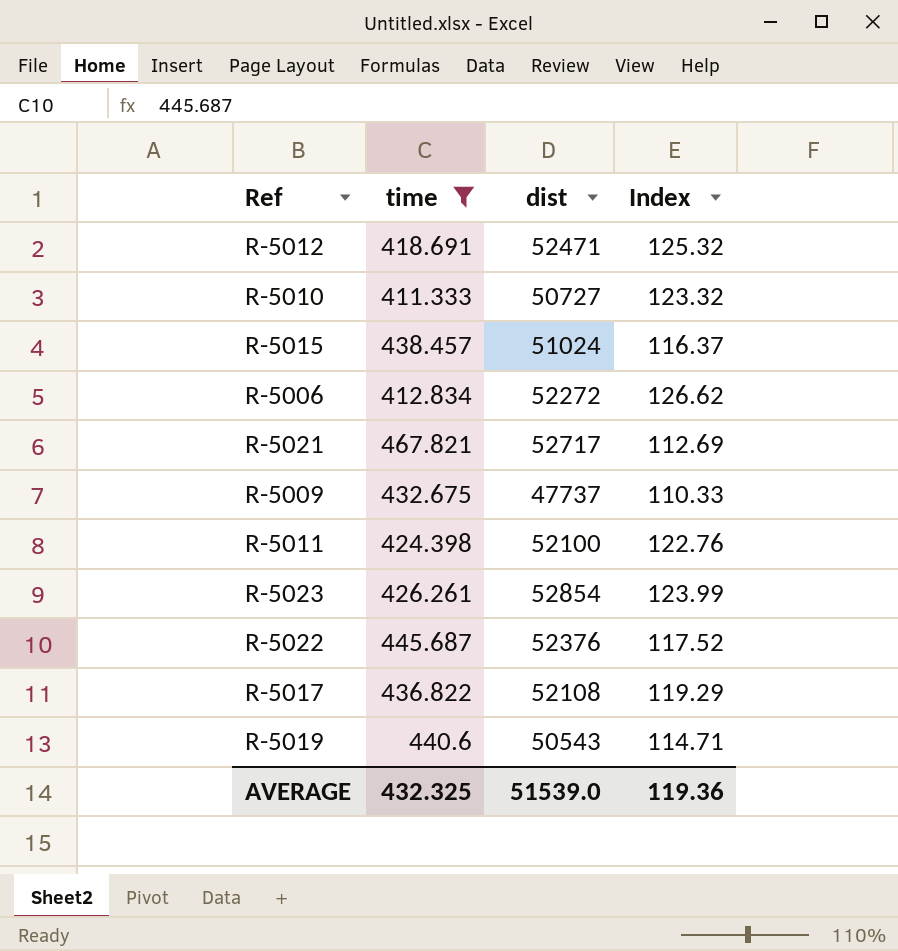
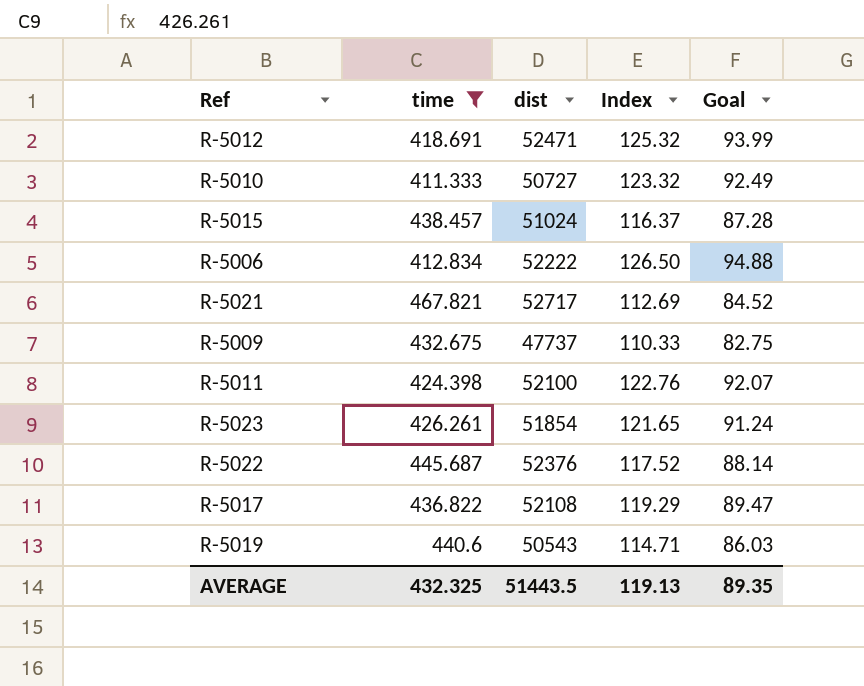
column Goal | formula: none -> [Index] * 0.75
R-5006 | dist: 52272 -> 52222
R-5006 | Index: 126.62 -> 126.50
R-5023 | dist: 52854 -> 51854
R-5023 | Index: 123.99 -> 121.65
AVERAGE | dist: 51539.0 -> 51443.5
AVERAGE | Index: 119.36 -> 119.13

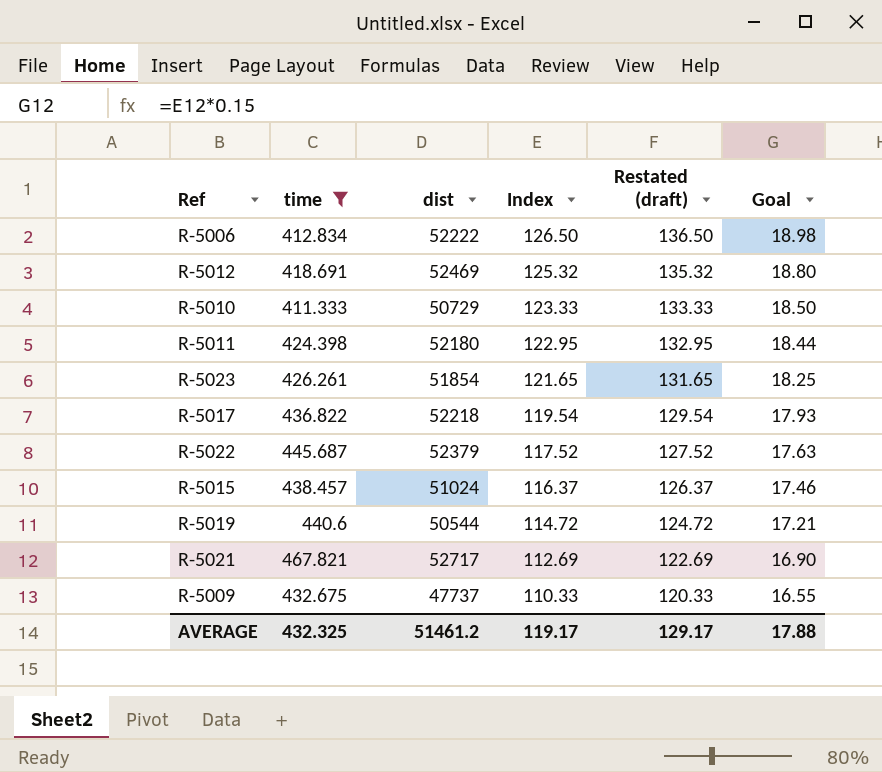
row order: none -> Index descending
column Restated (draft) | formula: none -> [Index] + 10
column Goal | formula: [Index] * 0.75 -> [Index] * 0.15
R-5012 | dist: 52471 -> 52469
R-5010 | dist: 50727 -> 50729
R-5010 | Index: 123.32 -> 123.33
R-5011 | dist: 52100 -> 52180
R-5011 | Index: 122.76 -> 122.95
R-5017 | dist: 52108 -> 52218
R-5017 | Index: 119.29 -> 119.54
R-5022 | dist: 52376 -> 52379
R-5019 | dist: 50543 -> 50544
R-5019 | Index: 114.71 -> 114.72
AVERAGE | dist: 51443.5 -> 51461.2
AVERAGE | Index: 119.13 -> 119.17
AVERAGE | Goal: 89.35 -> 17.88

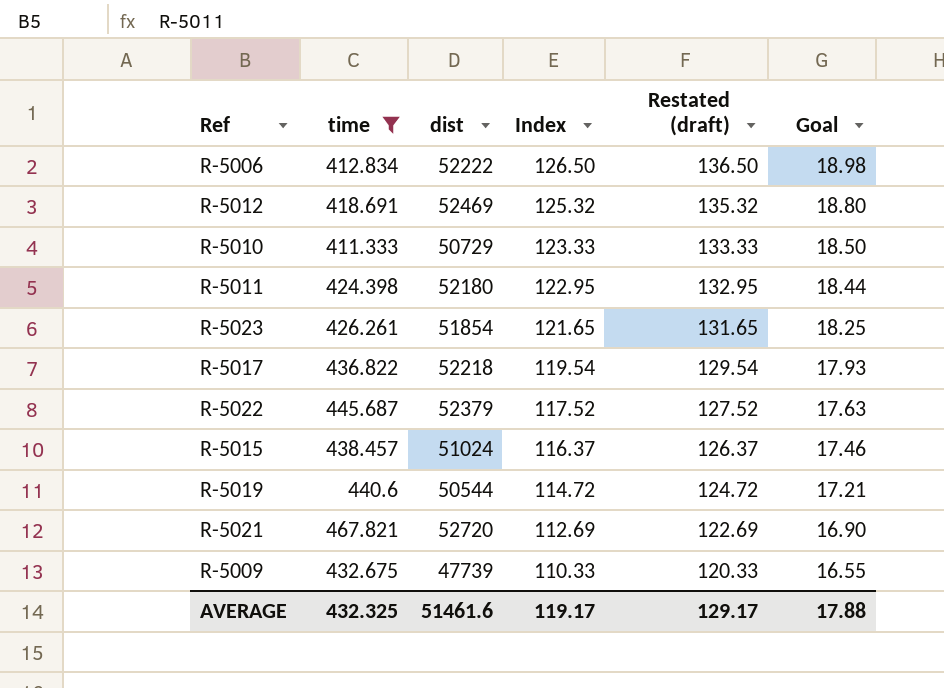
R-5021 | dist: 52717 -> 52720
R-5009 | dist: 47737 -> 47739
AVERAGE | dist: 51461.2 -> 51461.6

